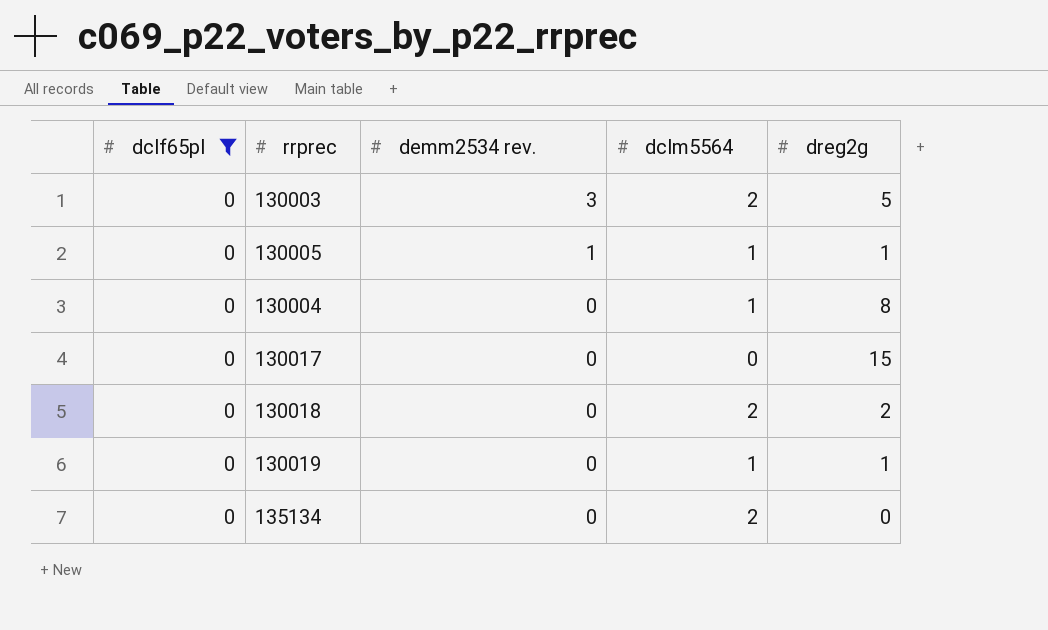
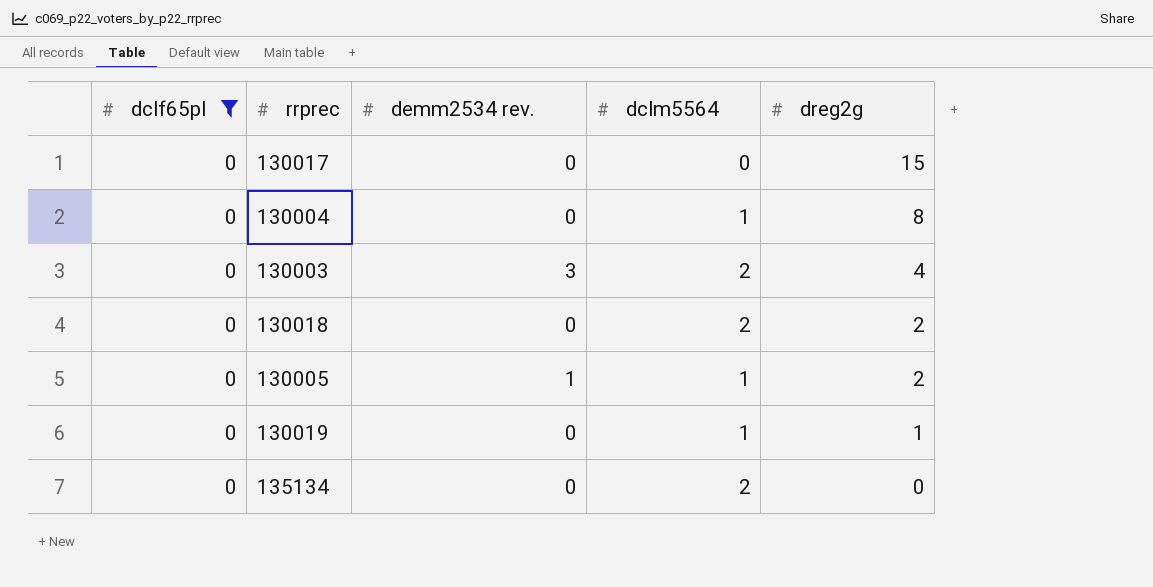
row order: demm2534 rev. descending -> dreg2g descending
130003 | dreg2g: 5 -> 4
130005 | dreg2g: 1 -> 2

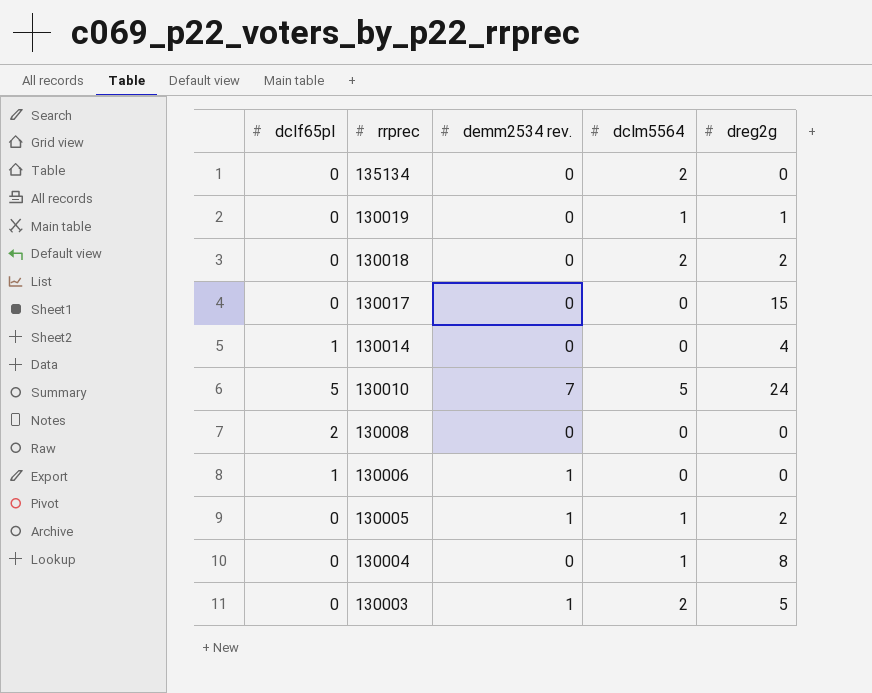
filter: dclf65pl = 0 -> none
row order: dreg2g descending -> rrprec descending
130003 | demm2534 rev.: 3 -> 1
130003 | dreg2g: 4 -> 5

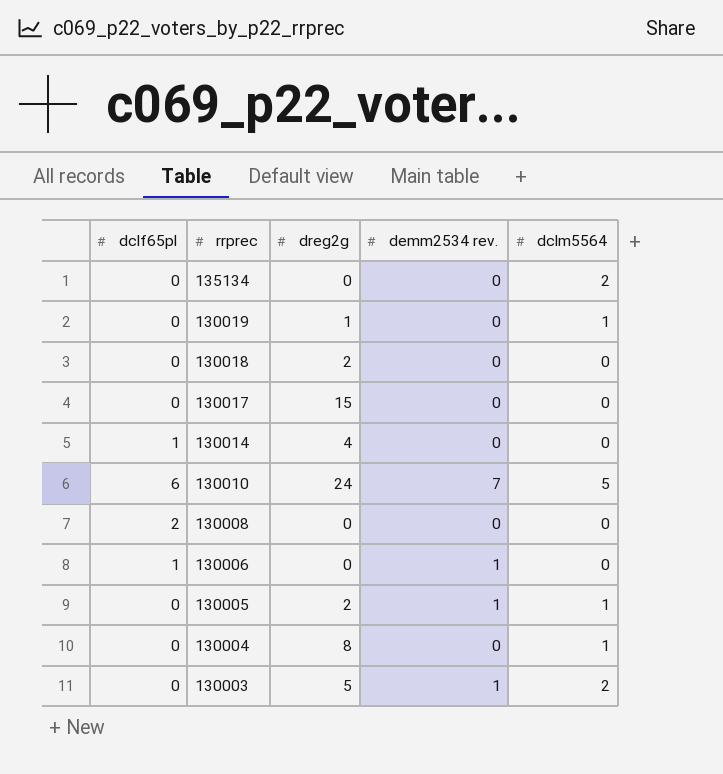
column dreg2g | position: 5 -> 3
130018 | dclm5564: 2 -> 0
130010 | dclf65pl: 5 -> 6

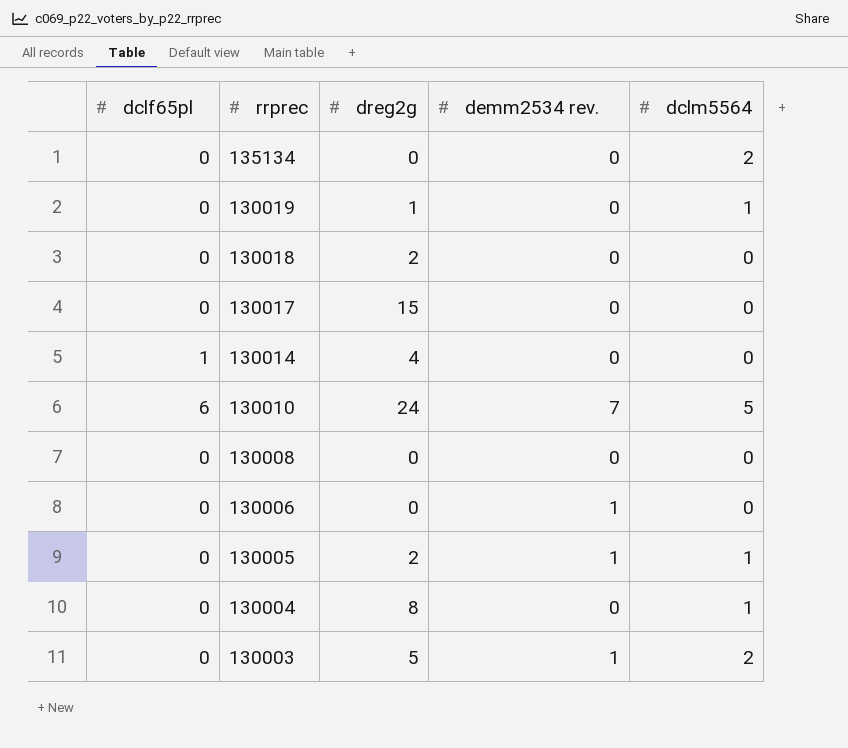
130008 | dclf65pl: 2 -> 0
130006 | dclf65pl: 1 -> 0

